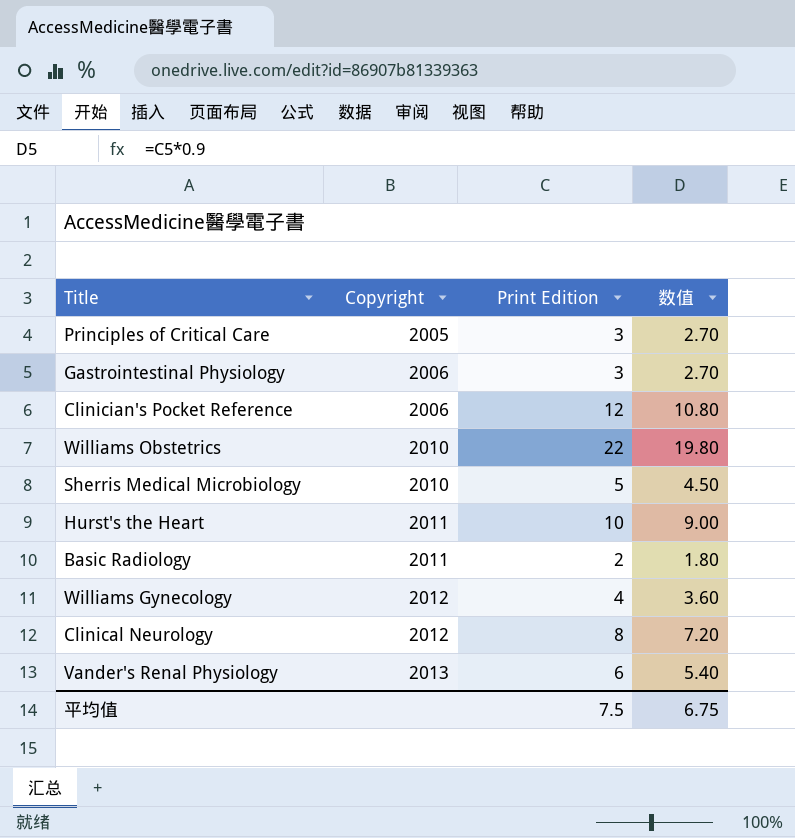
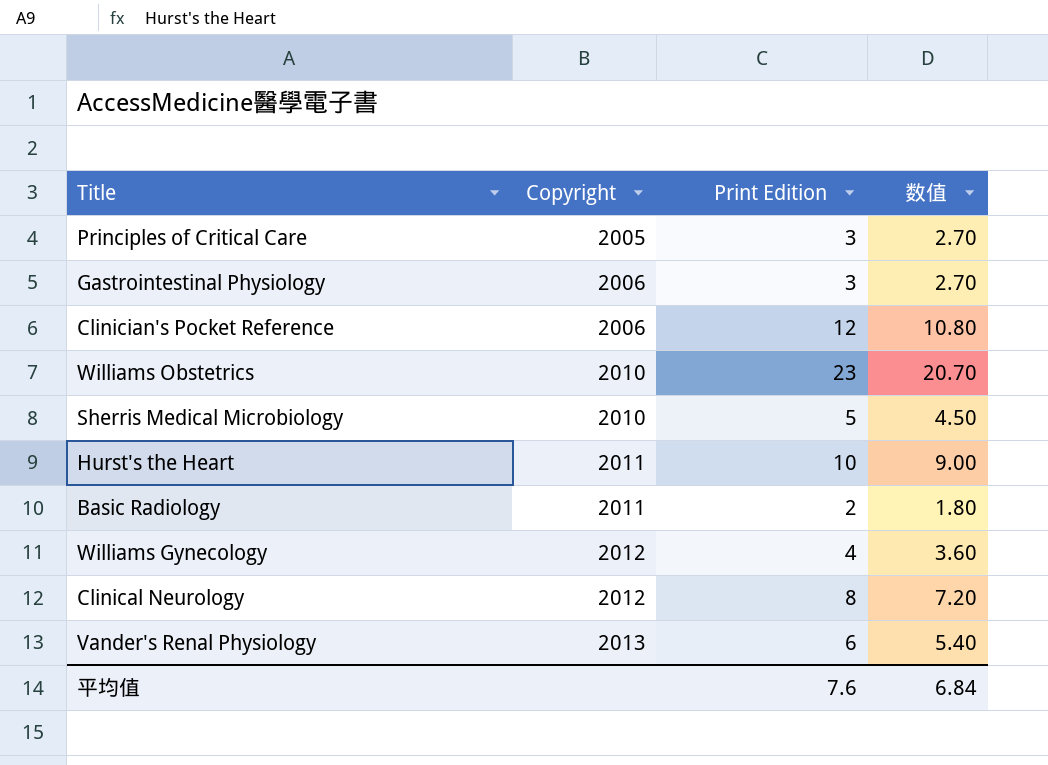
Williams Obstetrics | Print Edition: 22 -> 23
Williams Obstetrics | 数值: 19.80 -> 20.70
平均值 | Print Edition: 7.5 -> 7.6
平均值 | 数值: 6.75 -> 6.84

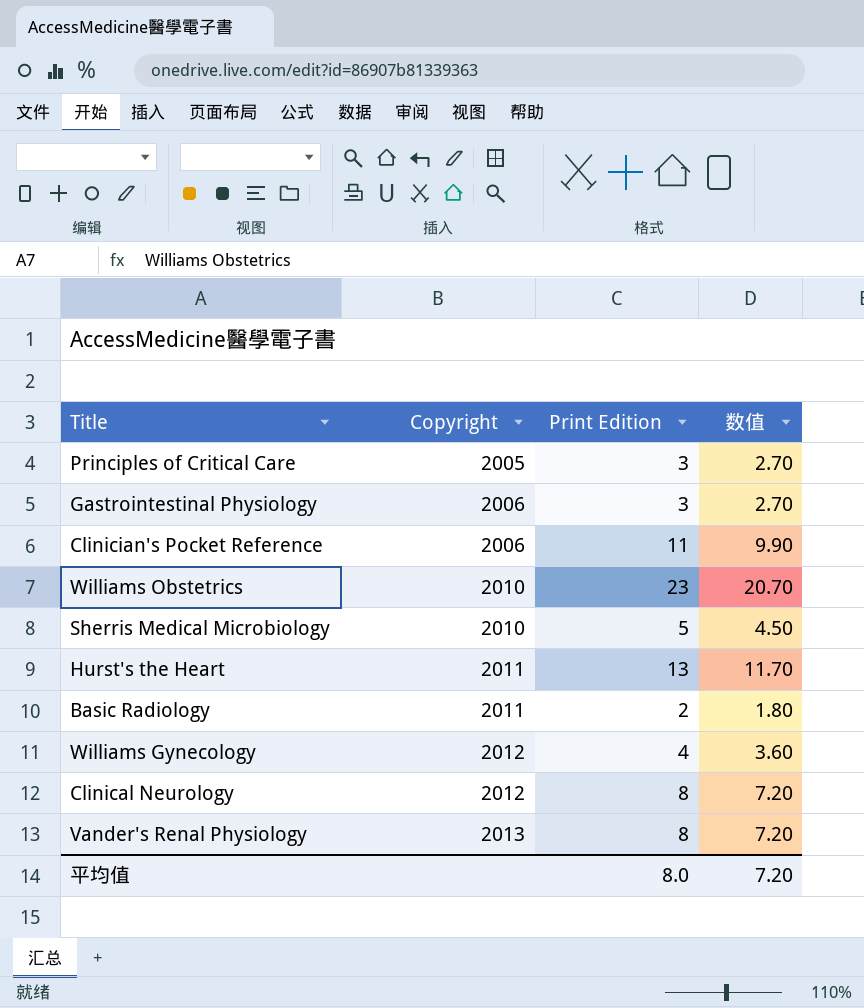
Clinician's Pocket Reference | Print Edition: 12 -> 11
Clinician's Pocket Reference | 数值: 10.80 -> 9.90
Hurst's the Heart | Print Edition: 10 -> 13
Hurst's the Heart | 数值: 9.00 -> 11.70
Vander's Renal Physiology | Print Edition: 6 -> 8
Vander's Renal Physiology | 数值: 5.40 -> 7.20
平均值 | Print Edition: 7.6 -> 8.0
平均值 | 数值: 6.84 -> 7.20

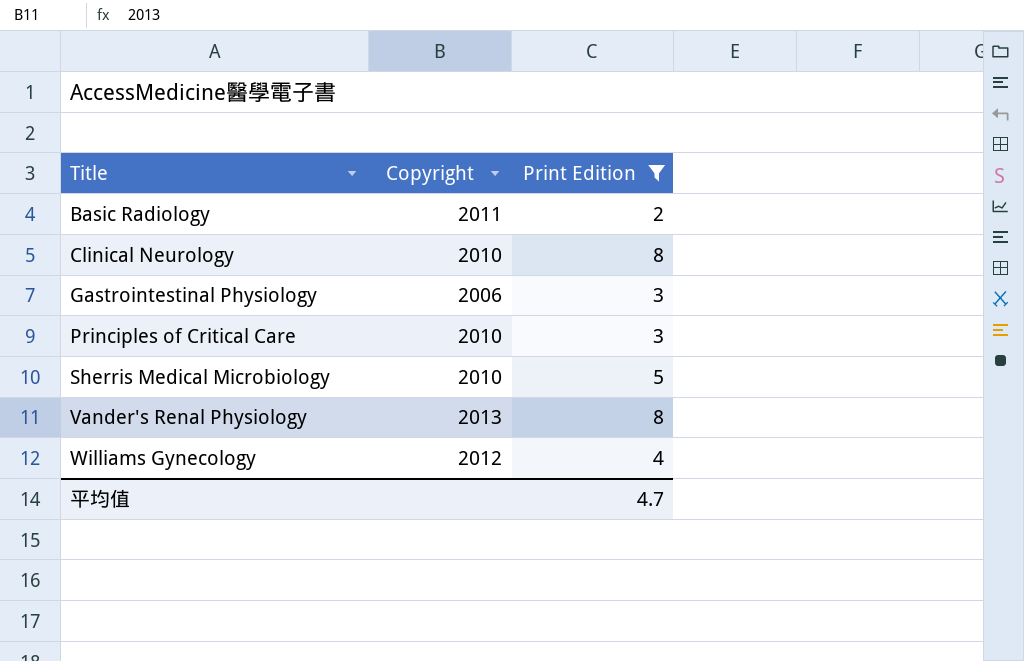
filter: none -> Print Edition <= 8
row order: Copyright ascending -> Title ascending
column 数值 | formula: [Print Edition] * 0.9 -> none
Clinical Neurology | Copyright: 2012 -> 2010
Principles of Critical Care | Copyright: 2005 -> 2010
平均值 | Print Edition: 8.0 -> 4.7

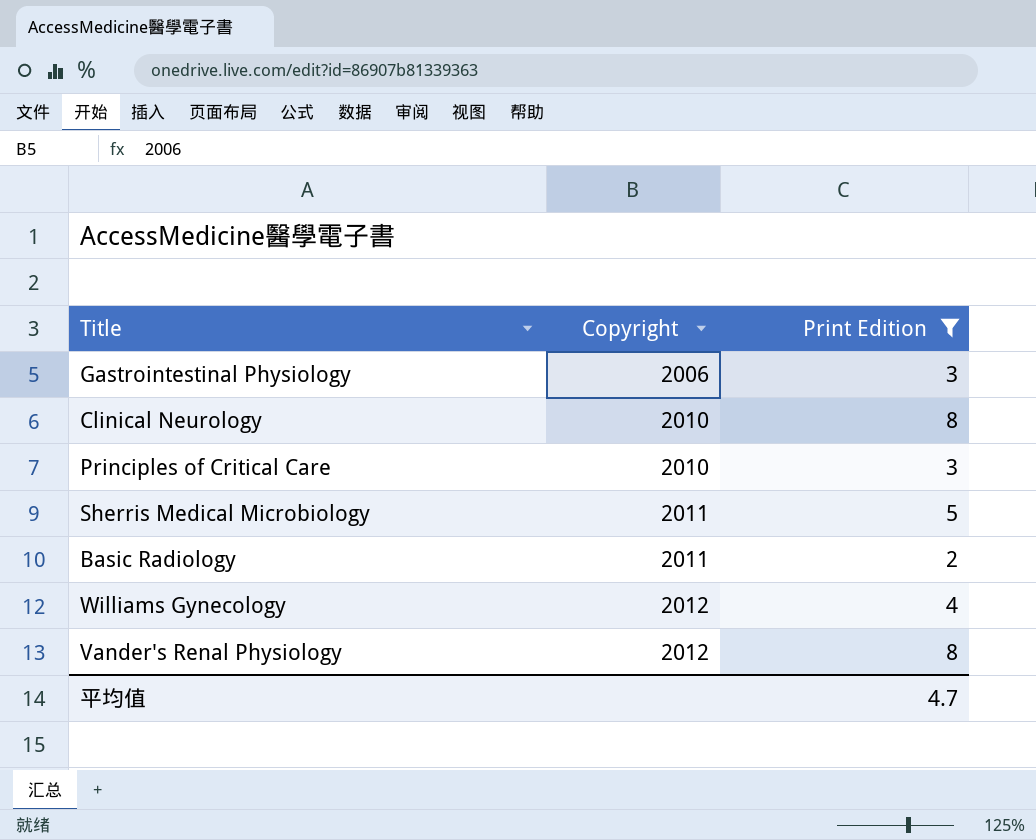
row order: Title ascending -> Copyright ascending
Sherris Medical Microbiology | Copyright: 2010 -> 2011
Vander's Renal Physiology | Copyright: 2013 -> 2012

